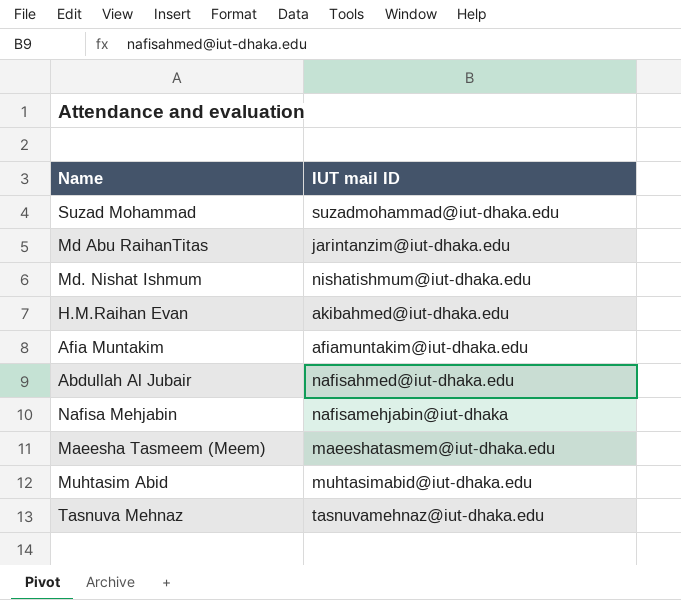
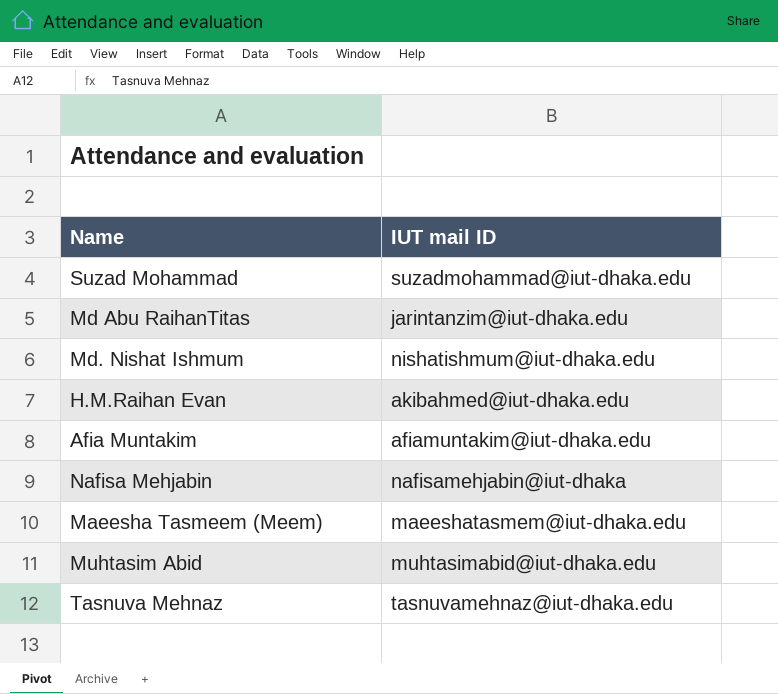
row Abdullah Al Jubair: nafisahmed@iut-dhaka.edu -> none

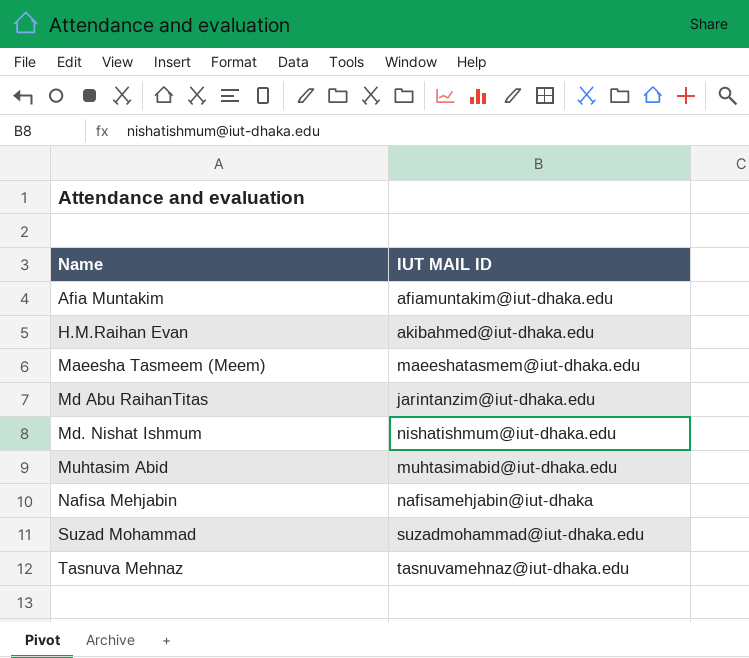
row order: none -> Name ascending
column name: IUT mail ID -> IUT MAIL ID

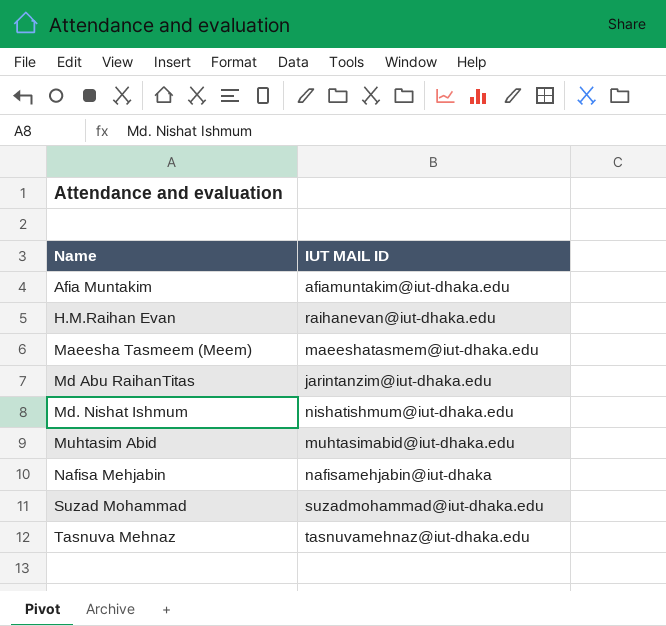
H.M.Raihan Evan | IUT MAIL ID: akibahmed@iut-dhaka.edu -> raihanevan@iut-dhaka.edu

